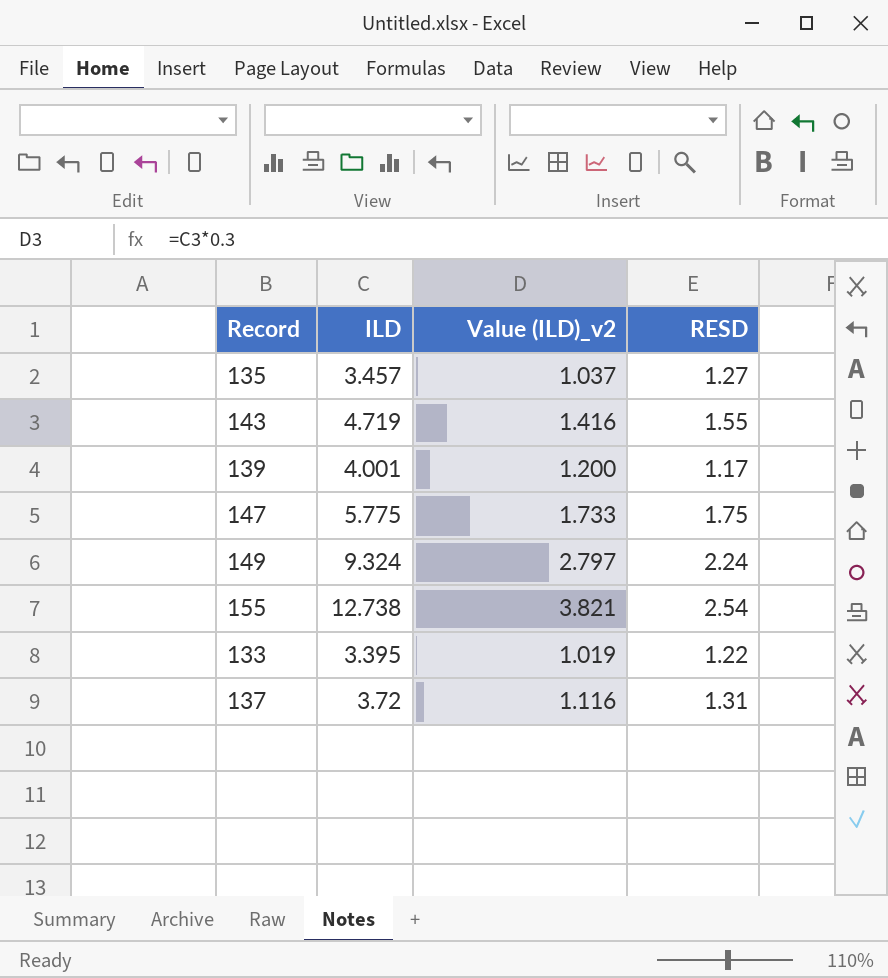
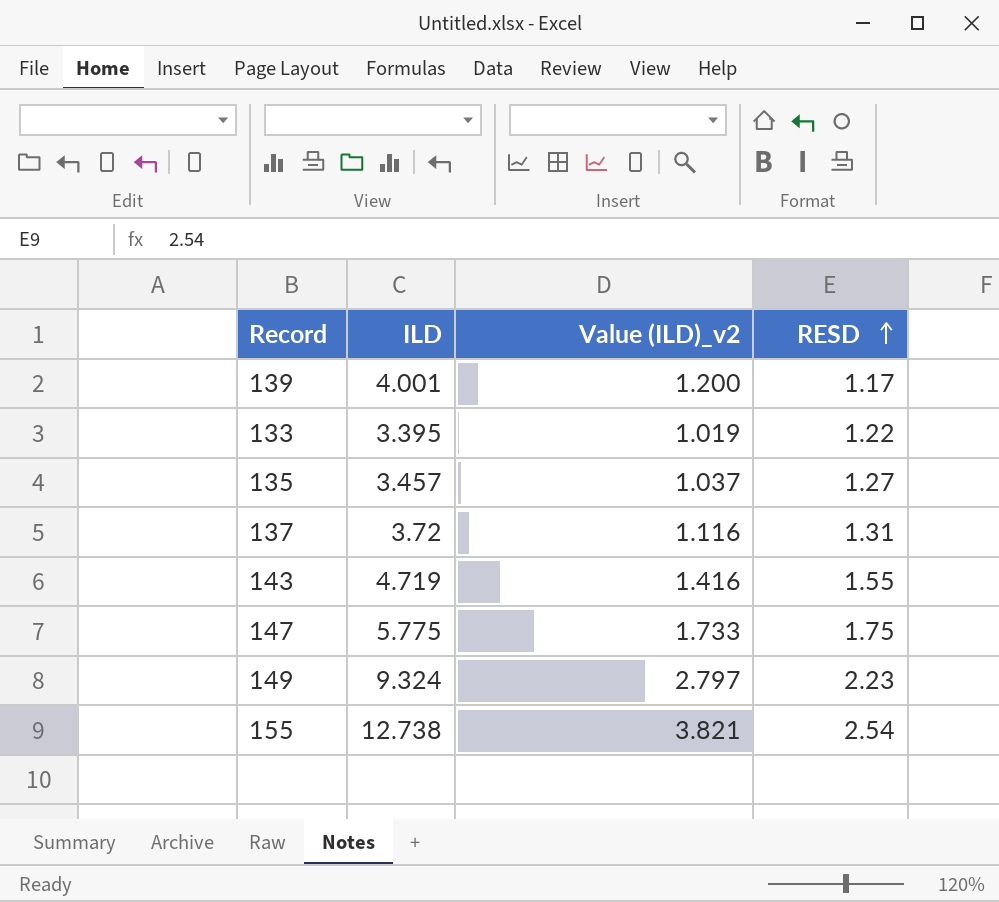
row order: none -> RESD ascending
149 | RESD: 2.24 -> 2.23

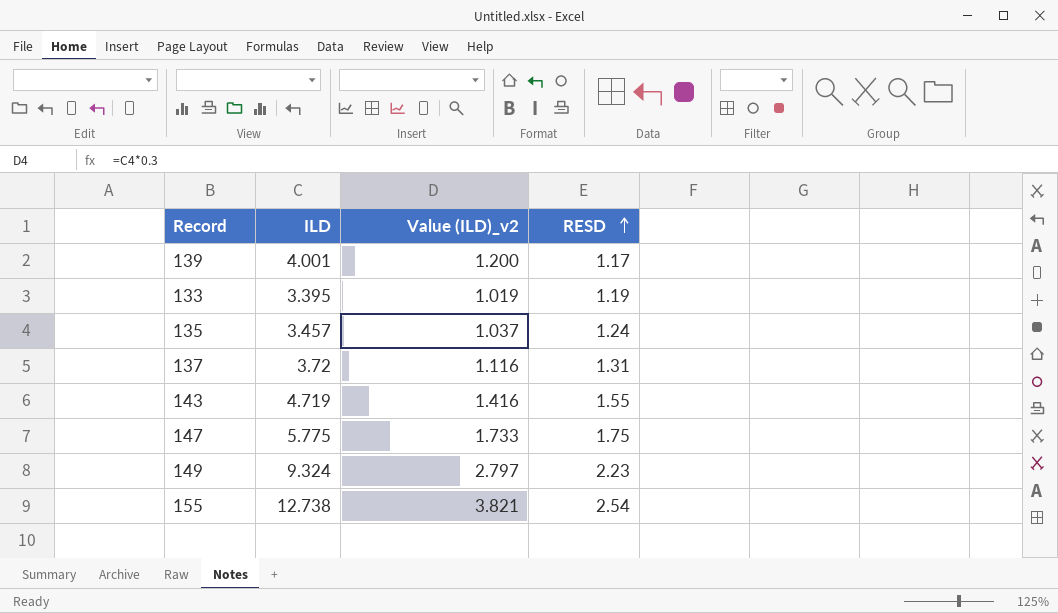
133 | RESD: 1.22 -> 1.19
135 | RESD: 1.27 -> 1.24

